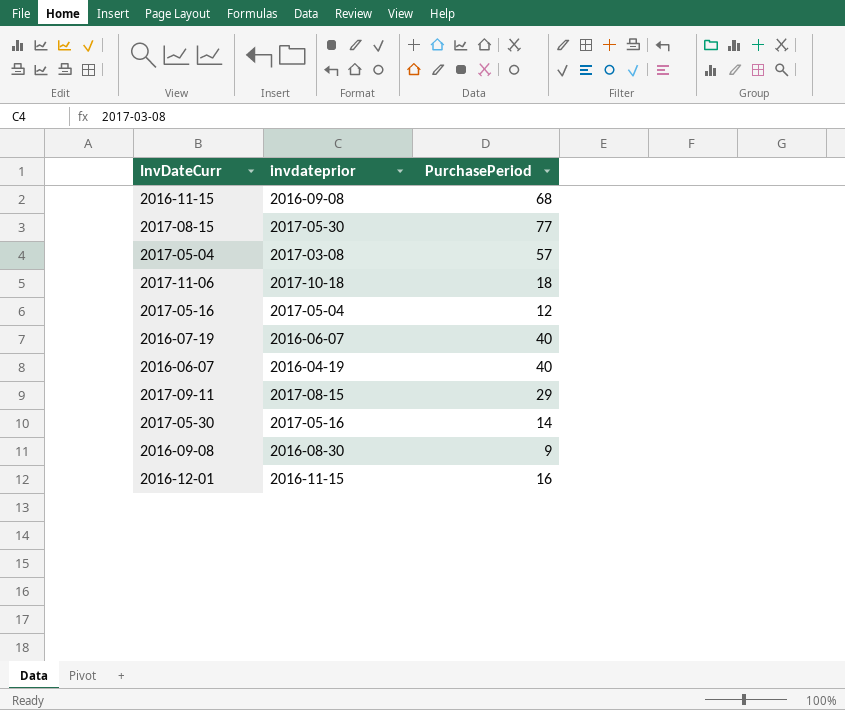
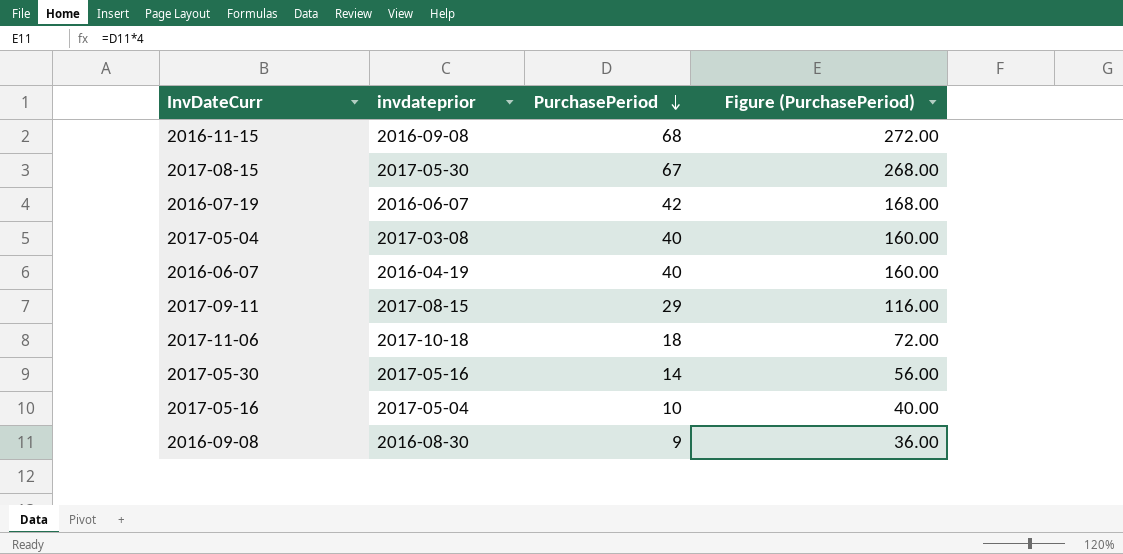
row order: none -> PurchasePeriod descending
column Figure (PurchasePeriod) | formula: none -> [PurchasePeriod] * 4
row 2016-12-01: 2016-11-15 | 16 -> none
2017-08-15 | PurchasePeriod: 77 -> 67
2016-07-19 | PurchasePeriod: 40 -> 42
2017-05-04 | PurchasePeriod: 57 -> 40
2017-05-16 | PurchasePeriod: 12 -> 10

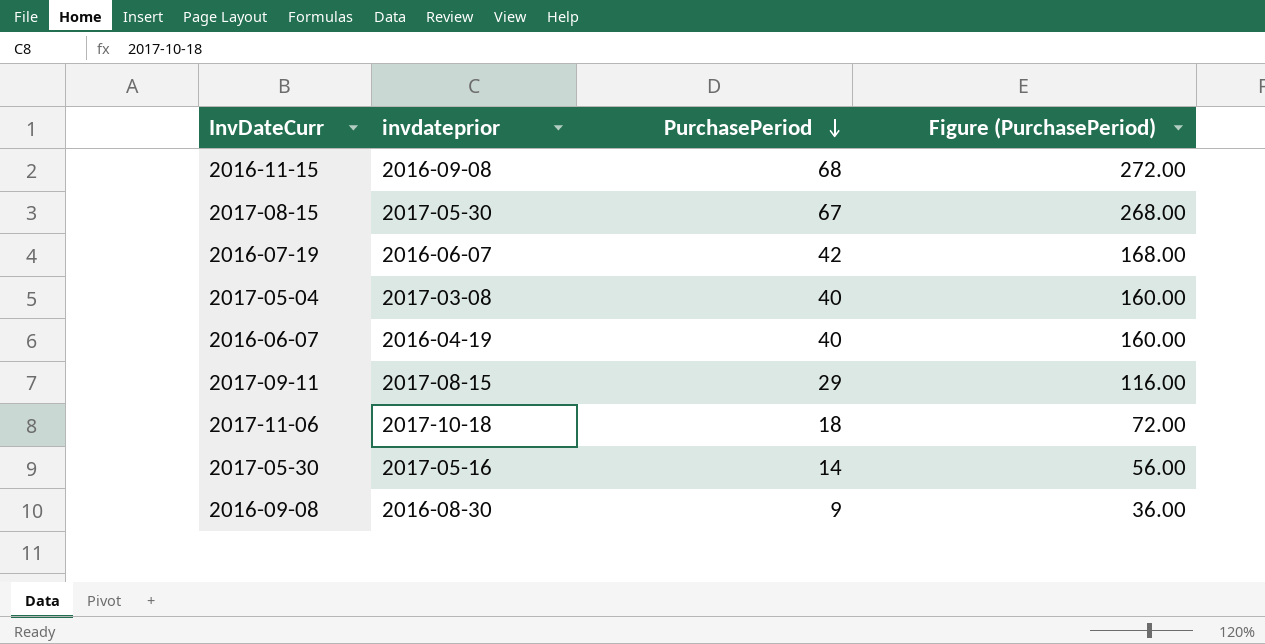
row 2017-05-16: 2017-05-04 | 10 | 40.00 -> none

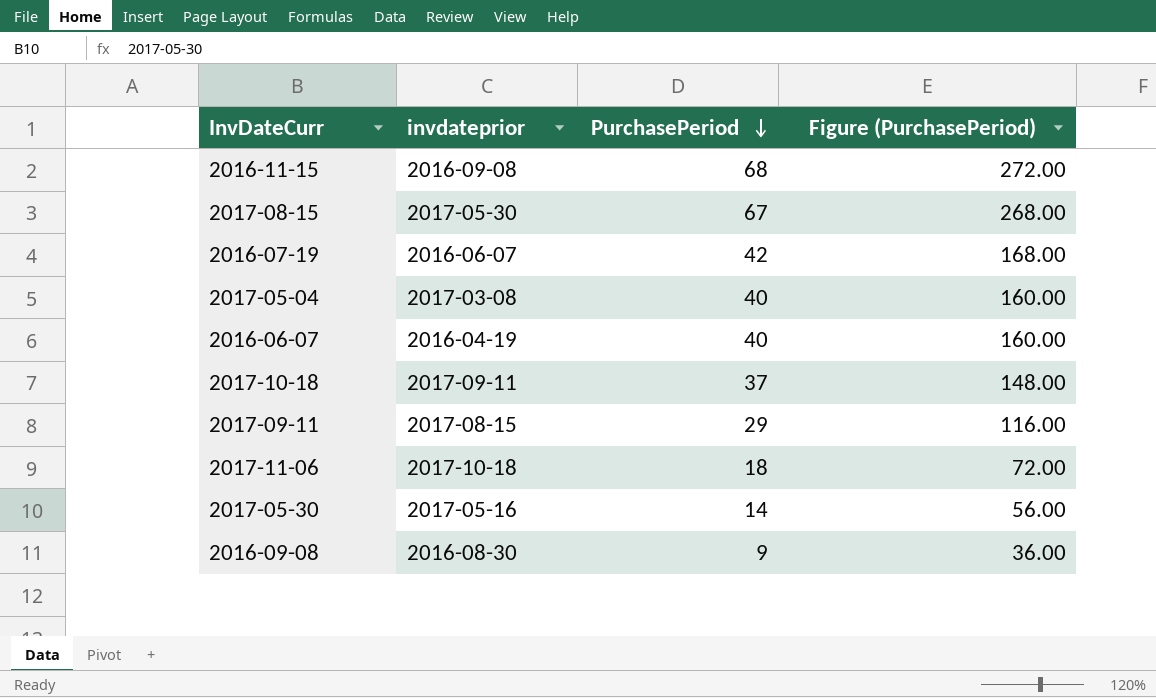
row 2017-10-18: none -> 2017-09-11 | 37 | 148.00

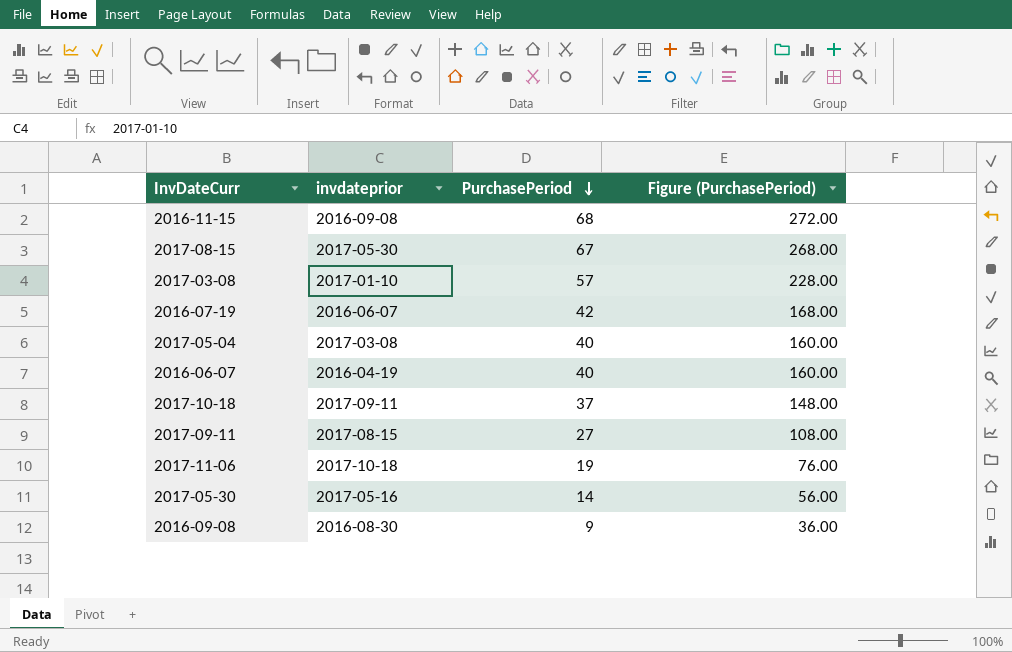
row 2017-03-08: none -> 2017-01-10 | 57 | 228.00
2017-09-11 | PurchasePeriod: 29 -> 27
2017-09-11 | Figure (PurchasePeriod): 116.00 -> 108.00
2017-11-06 | PurchasePeriod: 18 -> 19
2017-11-06 | Figure (PurchasePeriod): 72.00 -> 76.00

